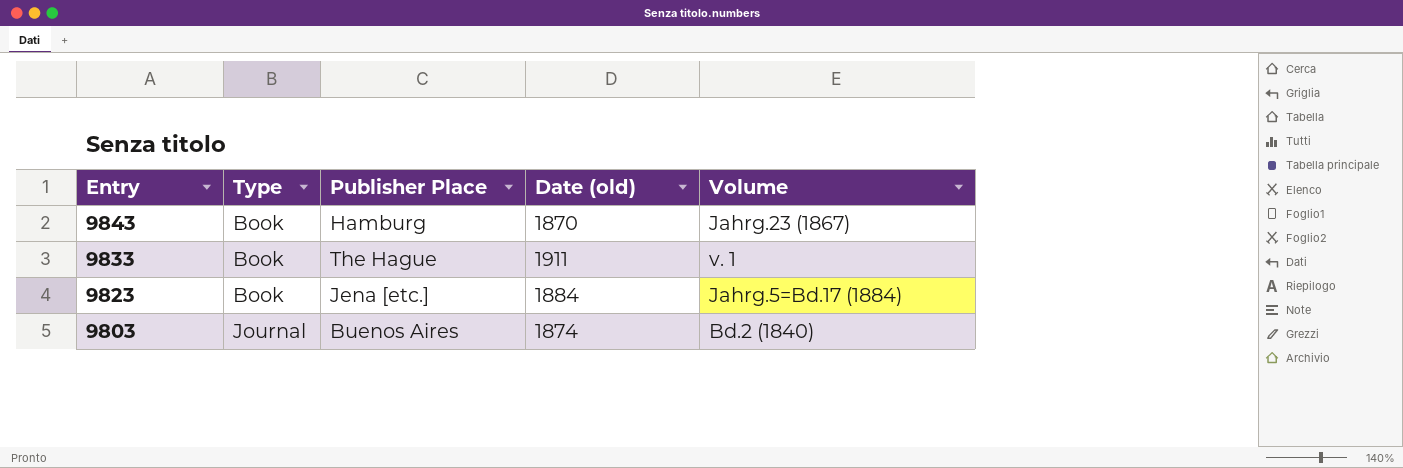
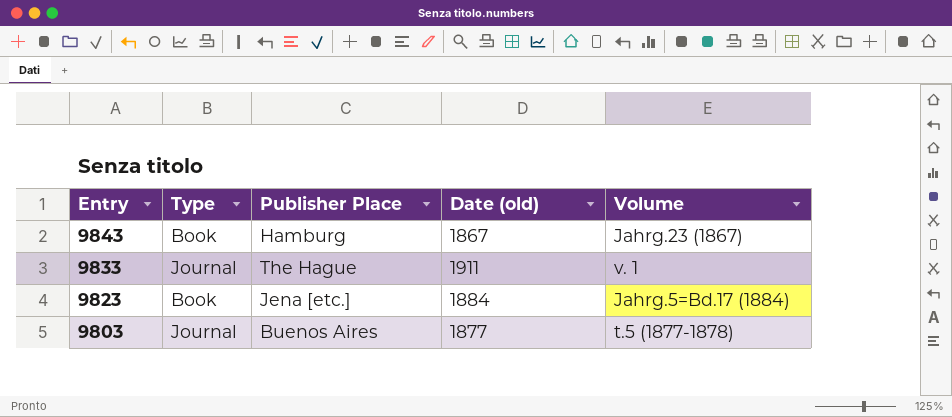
9843 | Date (old): 1870 -> 1867
9833 | Type: Book -> Journal
9803 | Date (old): 1874 -> 1877
9803 | Volume: Bd.2 (1840) -> t.5 (1877-1878)

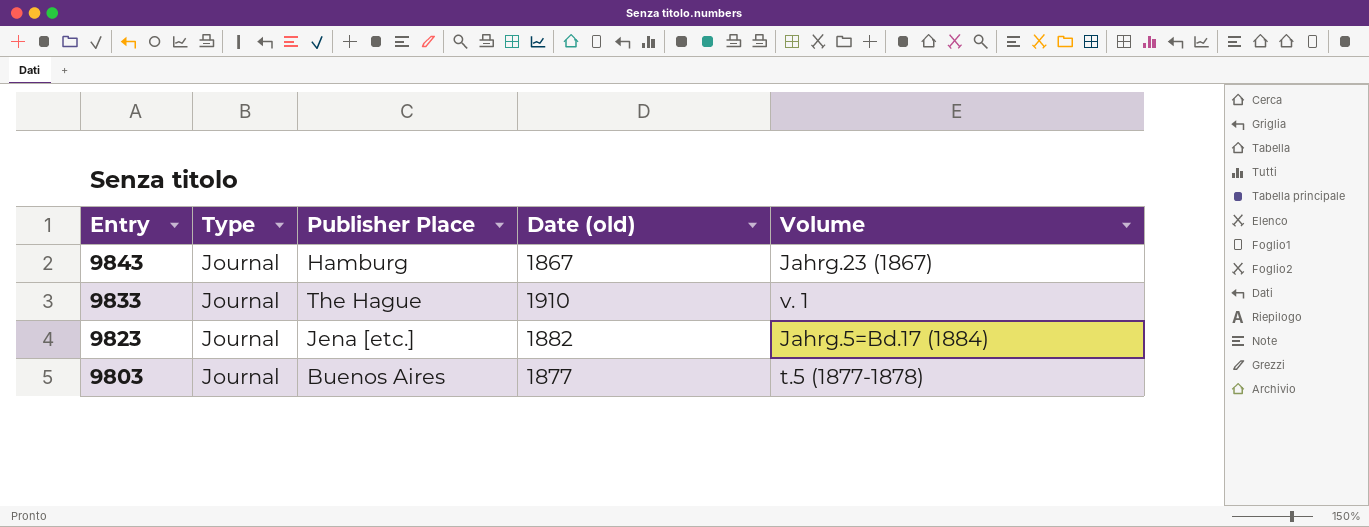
9843 | Type: Book -> Journal
9833 | Date (old): 1911 -> 1910
9823 | Type: Book -> Journal
9823 | Date (old): 1884 -> 1882

